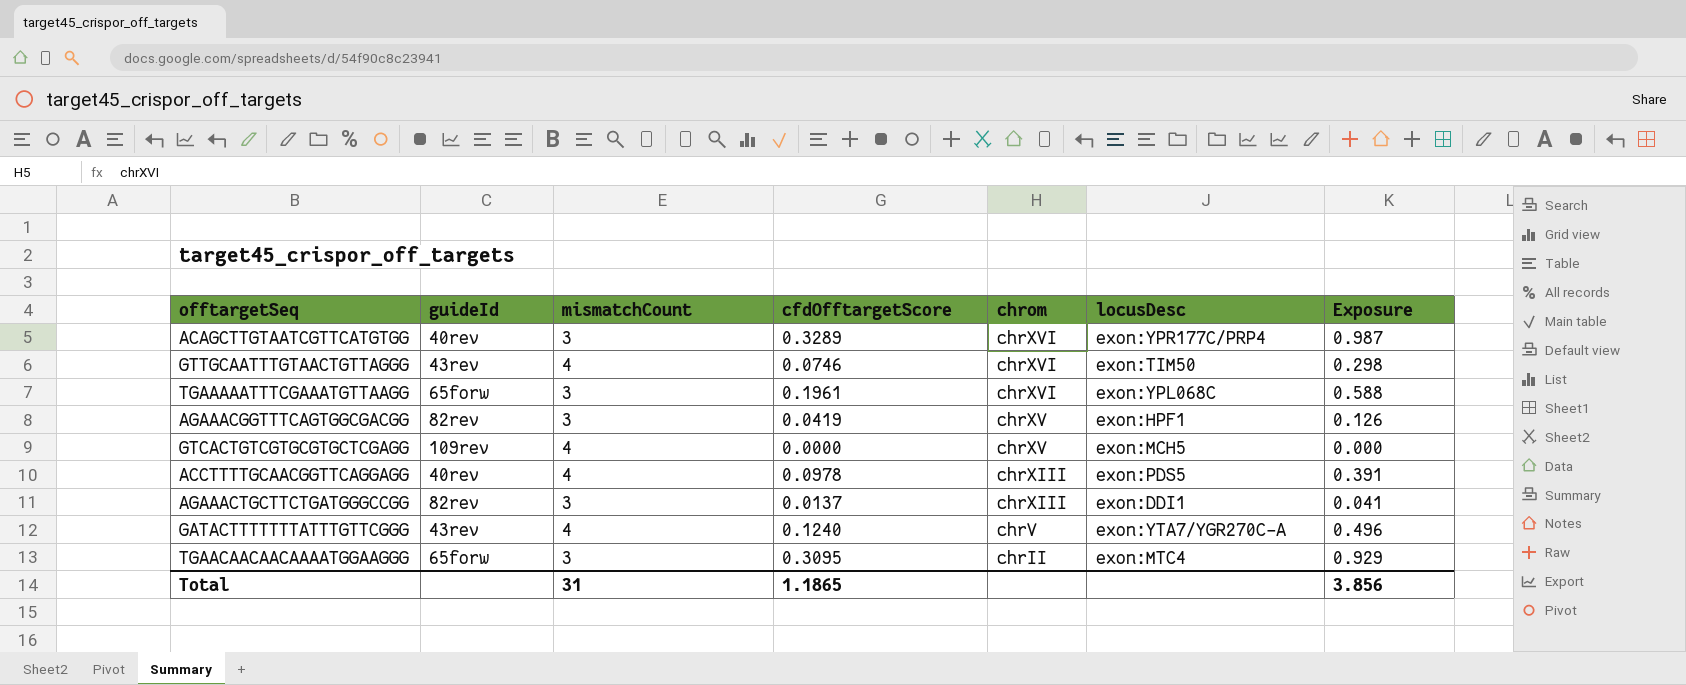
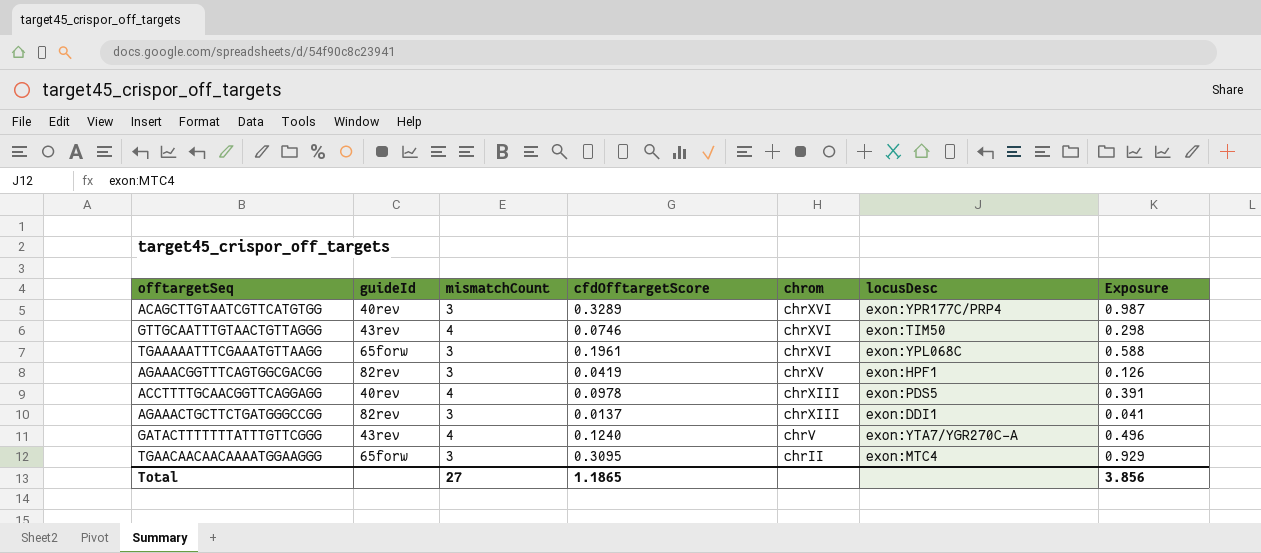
row GTCACTGTCGTGCGTGCTCGAGG: 109rev | 4 | 0.0000 | chrXV | exon:MCH5 | 0.000 -> none
Total | mismatchCount: 31 -> 27

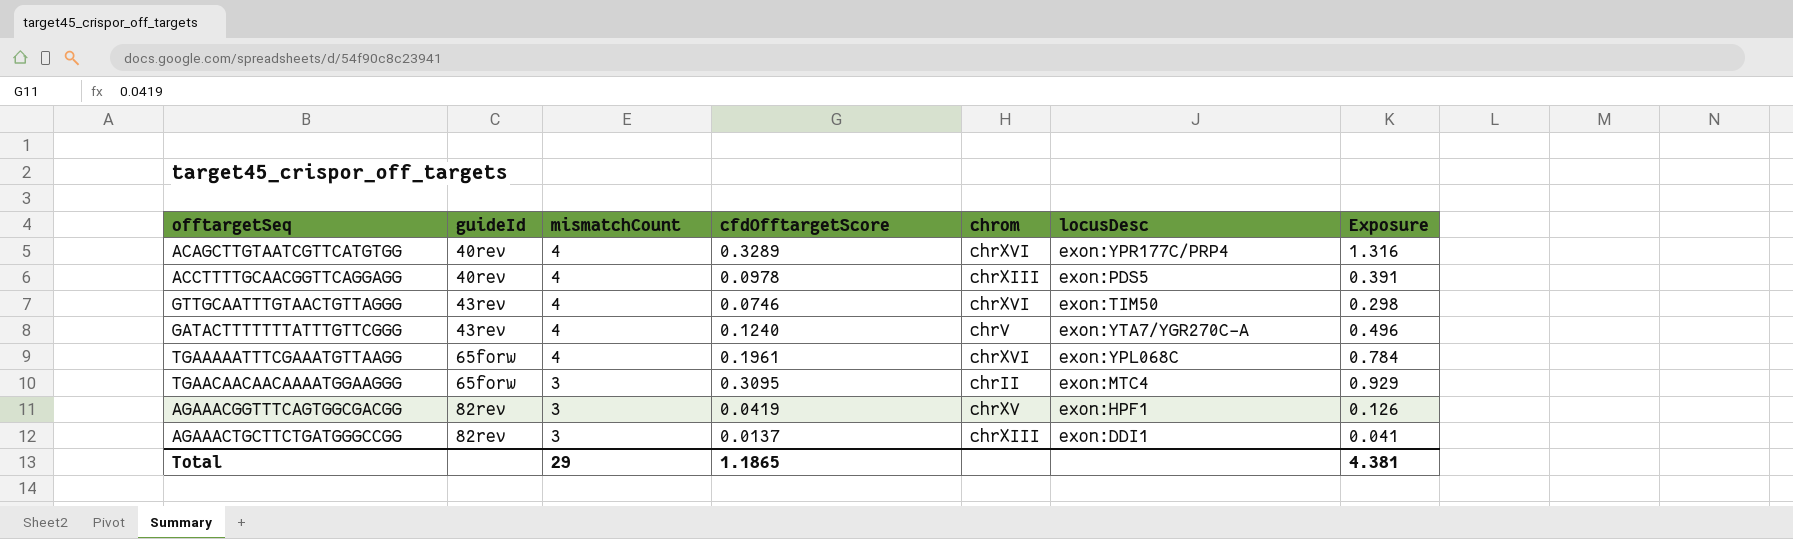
row order: chrom descending -> guideId ascending
ACAGCTTGTAATCGTTCATGTGG | mismatchCount: 3 -> 4
ACAGCTTGTAATCGTTCATGTGG | Exposure: 0.987 -> 1.316
TGAAAAATTTCGAAATGTTAAGG | mismatchCount: 3 -> 4
TGAAAAATTTCGAAATGTTAAGG | Exposure: 0.588 -> 0.784
Total | mismatchCount: 27 -> 29
Total | Exposure: 3.856 -> 4.381

